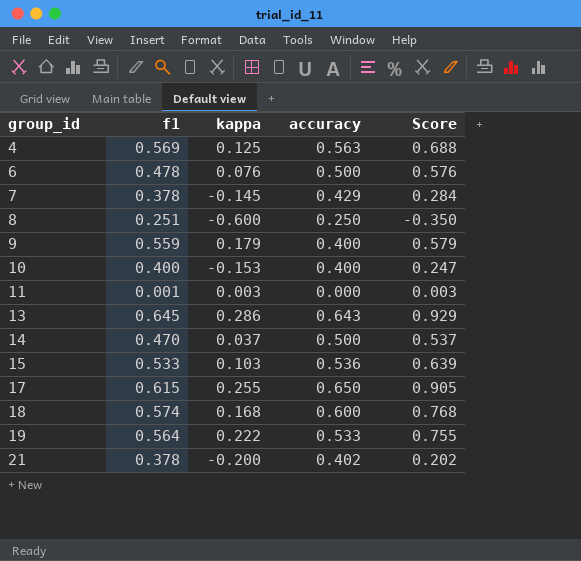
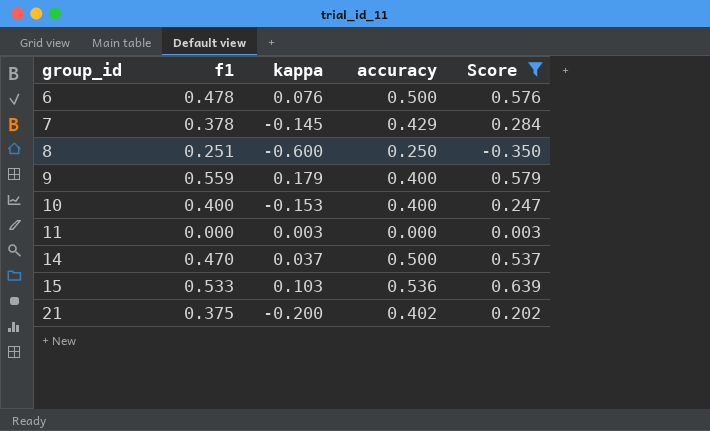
filter: none -> Score <= 0.639
11 | f1: 0.001 -> 0.000
21 | f1: 0.378 -> 0.375

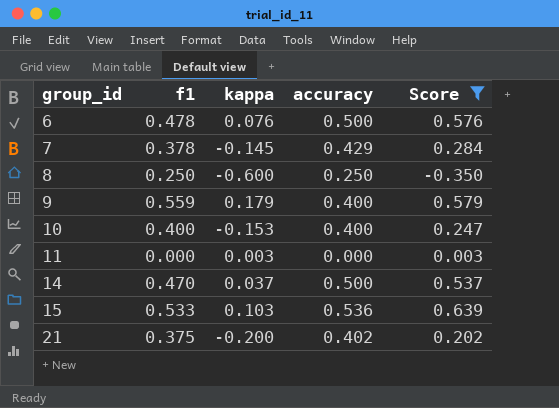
8 | f1: 0.251 -> 0.250

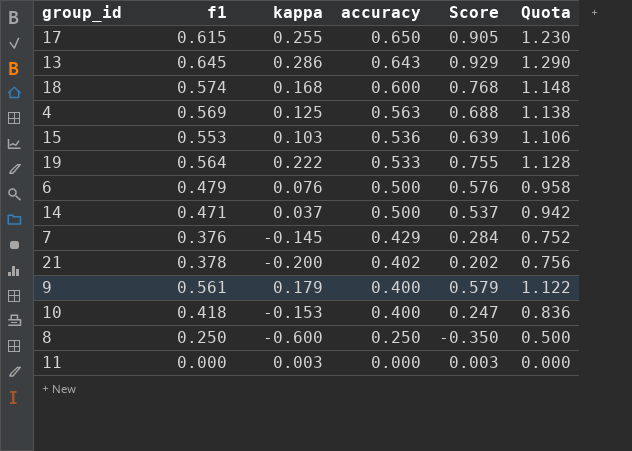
filter: Score <= 0.639 -> none
row order: group_id ascending -> accuracy descending
column Quota | formula: none -> [f1] * 2
15 | f1: 0.533 -> 0.553
6 | f1: 0.478 -> 0.479
14 | f1: 0.470 -> 0.471
7 | f1: 0.378 -> 0.376
21 | f1: 0.375 -> 0.378
9 | f1: 0.559 -> 0.561
10 | f1: 0.400 -> 0.418

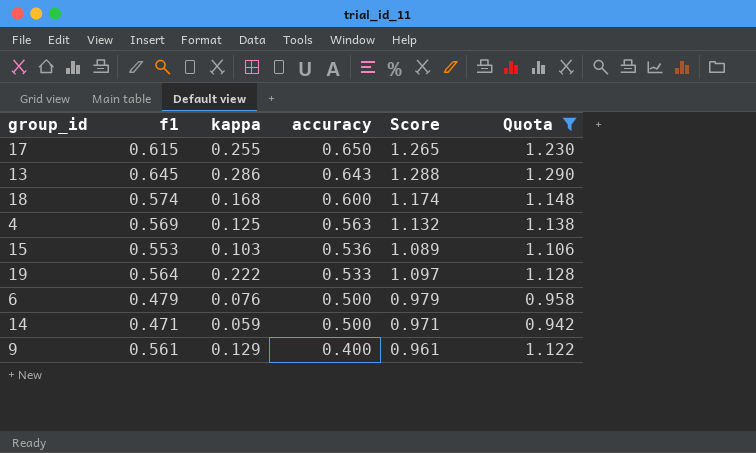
filter: none -> Quota >= 0.942
column Score | formula: [kappa] + [accuracy] -> [f1] + [accuracy]
14 | kappa: 0.037 -> 0.059
9 | kappa: 0.179 -> 0.129

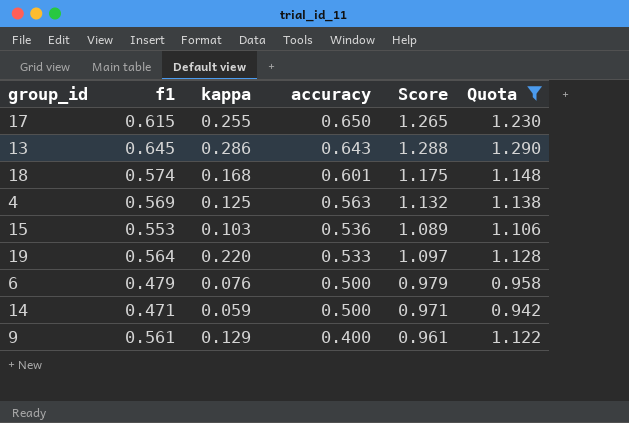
18 | accuracy: 0.600 -> 0.601
18 | Score: 1.174 -> 1.175
19 | kappa: 0.222 -> 0.220

